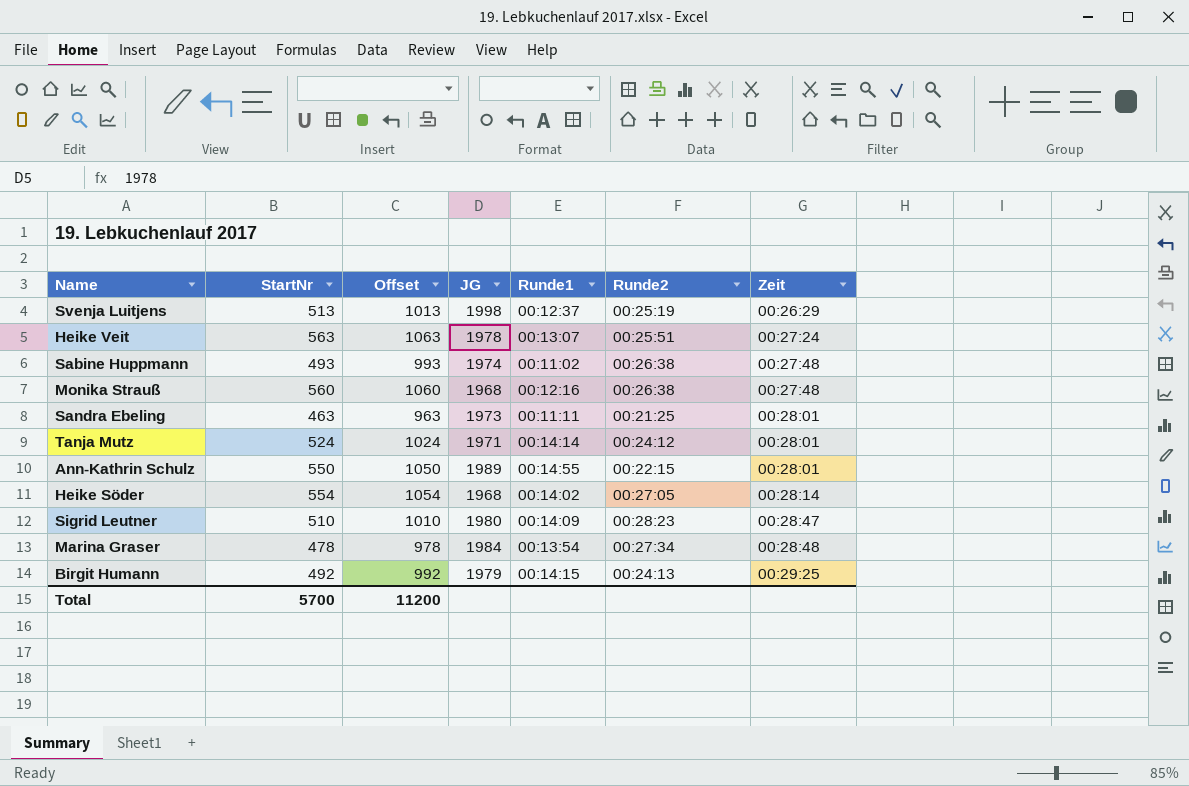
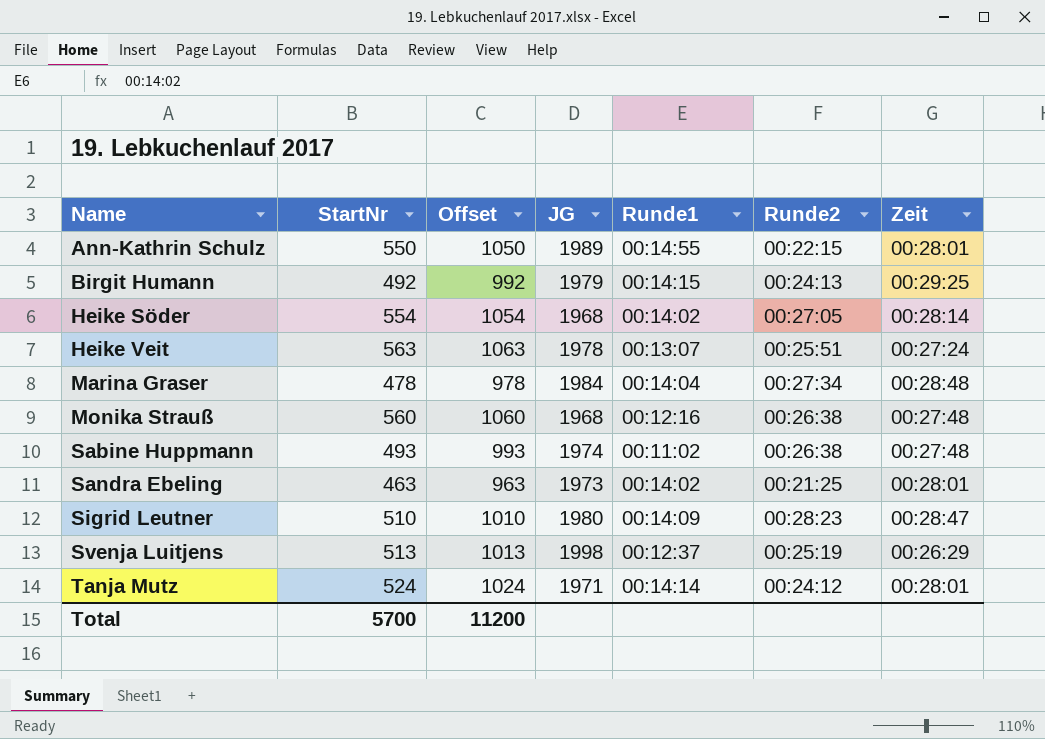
row order: Zeit ascending -> Name ascending
Marina Graser | Runde1: 00:13:54 -> 00:14:04
Sandra Ebeling | Runde1: 00:11:11 -> 00:14:02

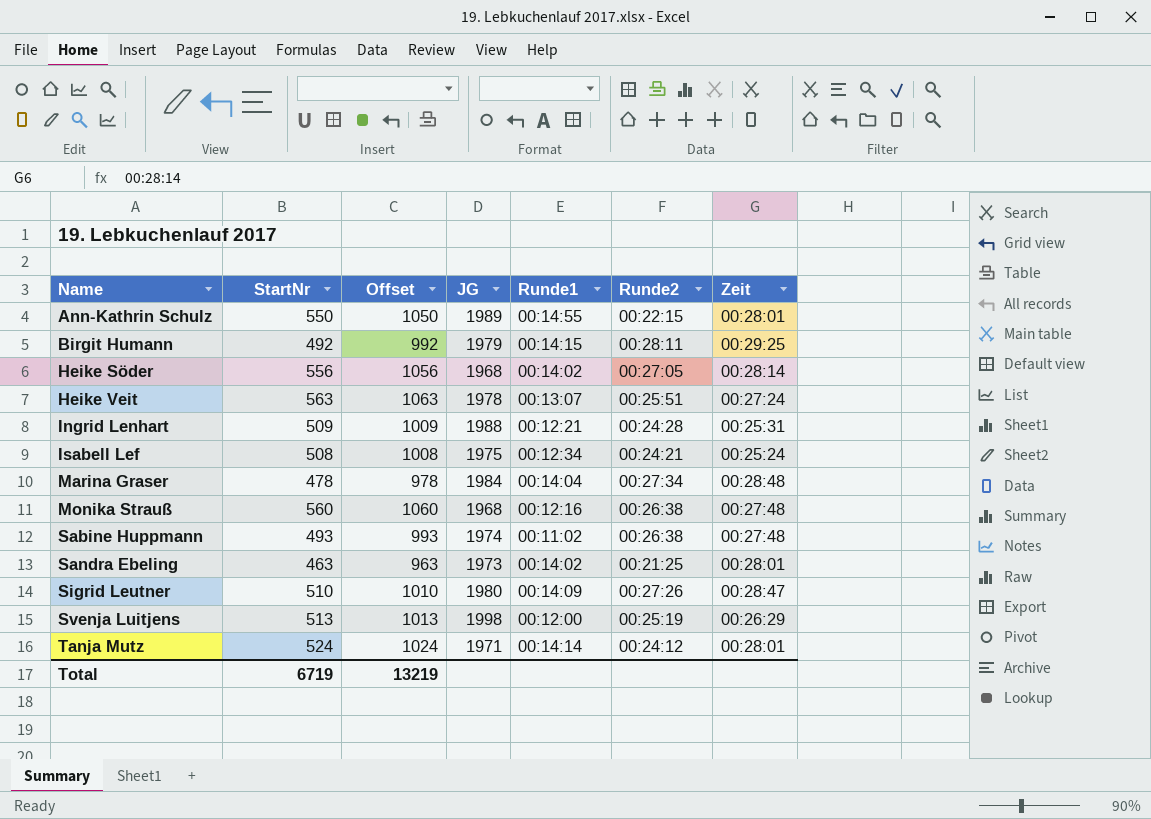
Birgit Humann | Runde2: 00:24:13 -> 00:28:11
Heike Söder | StartNr: 554 -> 556
Heike Söder | Offset: 1054 -> 1056
row Ingrid Lenhart: none -> 509 | 1009 | 1988 | 00:12:21 | 00:24:28 | 00:25:31
row Isabell Lef: none -> 508 | 1008 | 1975 | 00:12:34 | 00:24:21 | 00:25:24
Sigrid Leutner | Runde2: 00:28:23 -> 00:27:26
Svenja Luitjens | Runde1: 00:12:37 -> 00:12:00
Total | StartNr: 5700 -> 6719
Total | Offset: 11200 -> 13219

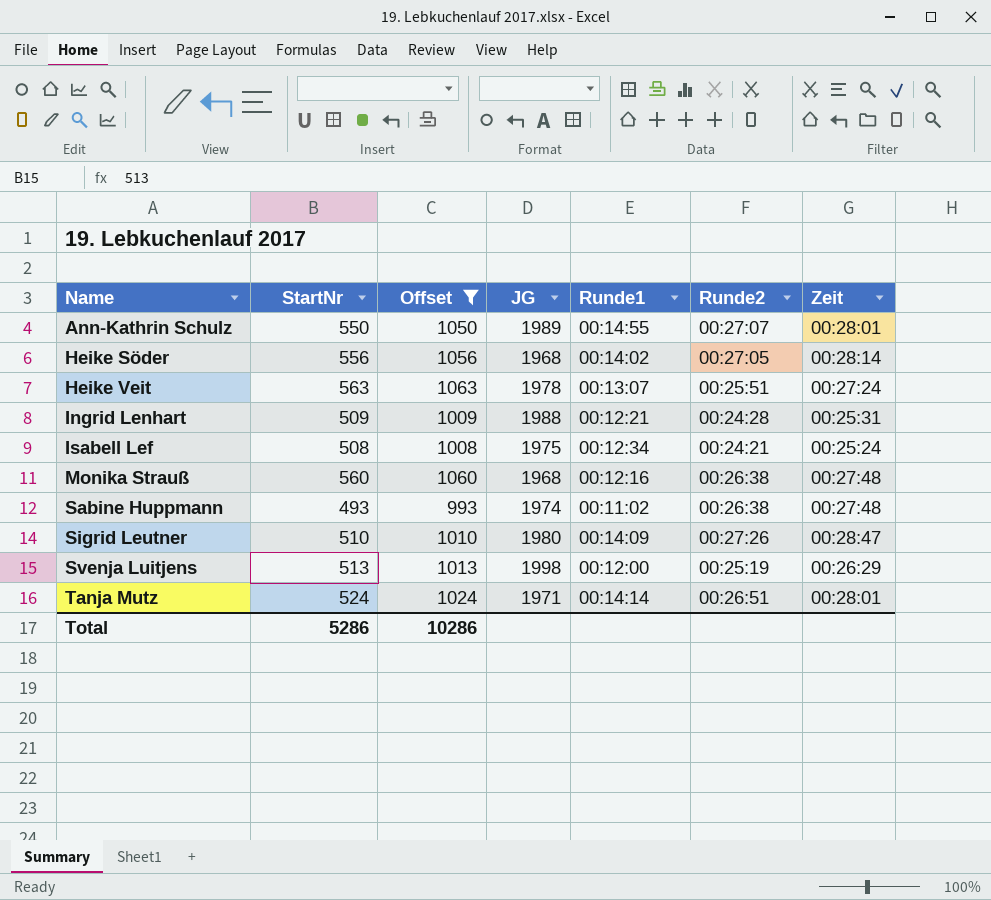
filter: none -> Offset >= 993
Ann-Kathrin Schulz | Runde2: 00:22:15 -> 00:27:07
Tanja Mutz | Runde2: 00:24:12 -> 00:26:51
Total | StartNr: 6719 -> 5286
Total | Offset: 13219 -> 10286

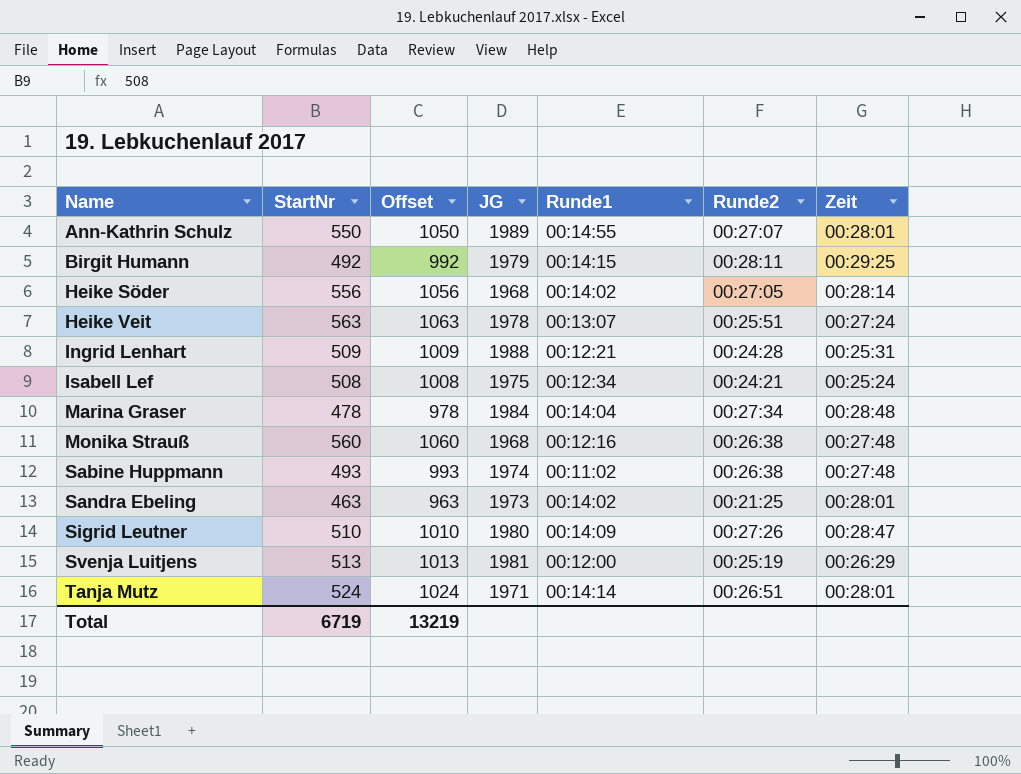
filter: Offset >= 993 -> none
Svenja Luitjens | JG: 1998 -> 1981
Total | StartNr: 5286 -> 6719
Total | Offset: 10286 -> 13219

